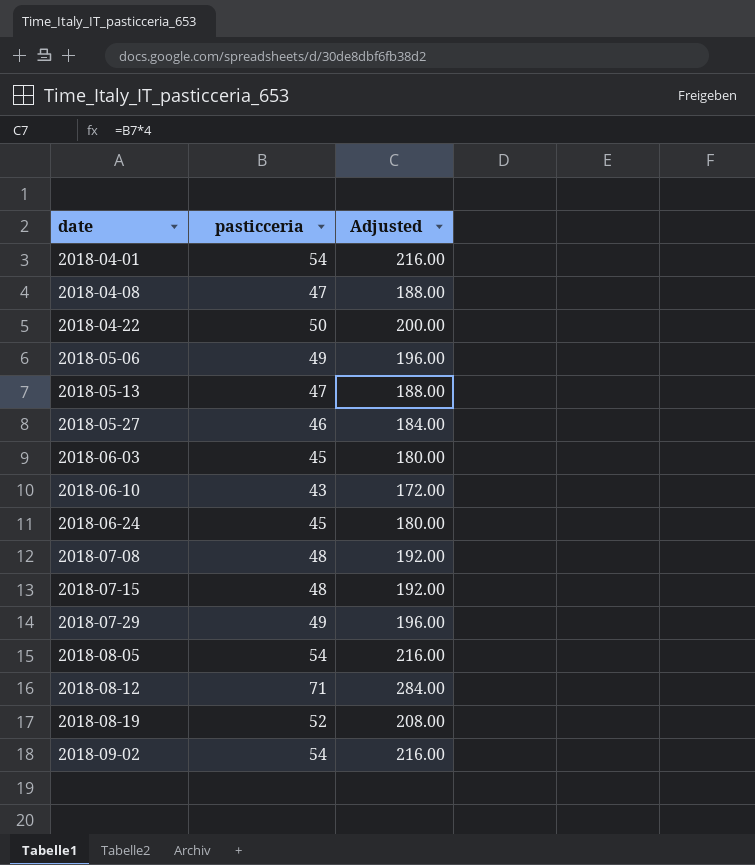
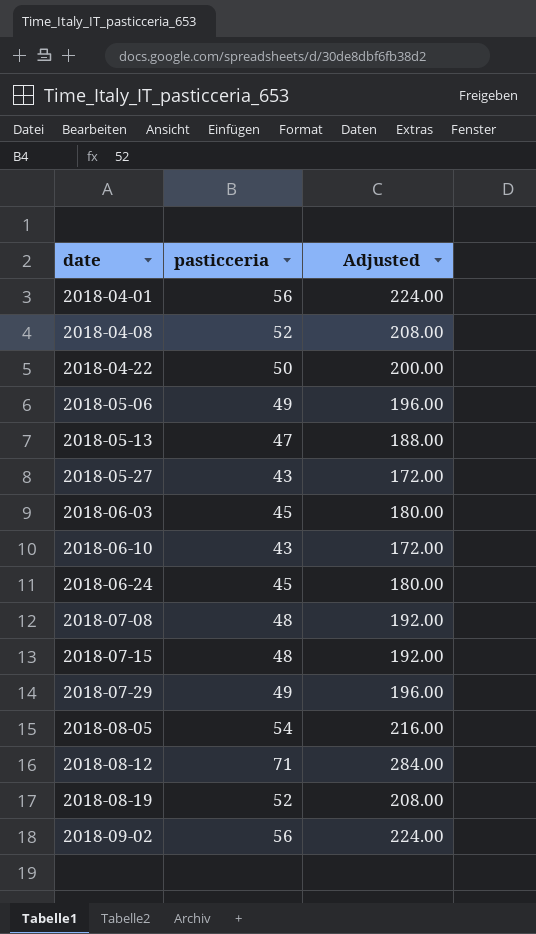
2018-04-01 | pasticceria: 54 -> 56
2018-04-01 | Adjusted: 216.00 -> 224.00
2018-04-08 | pasticceria: 47 -> 52
2018-04-08 | Adjusted: 188.00 -> 208.00
2018-05-27 | pasticceria: 46 -> 43
2018-05-27 | Adjusted: 184.00 -> 172.00
2018-09-02 | pasticceria: 54 -> 56
2018-09-02 | Adjusted: 216.00 -> 224.00

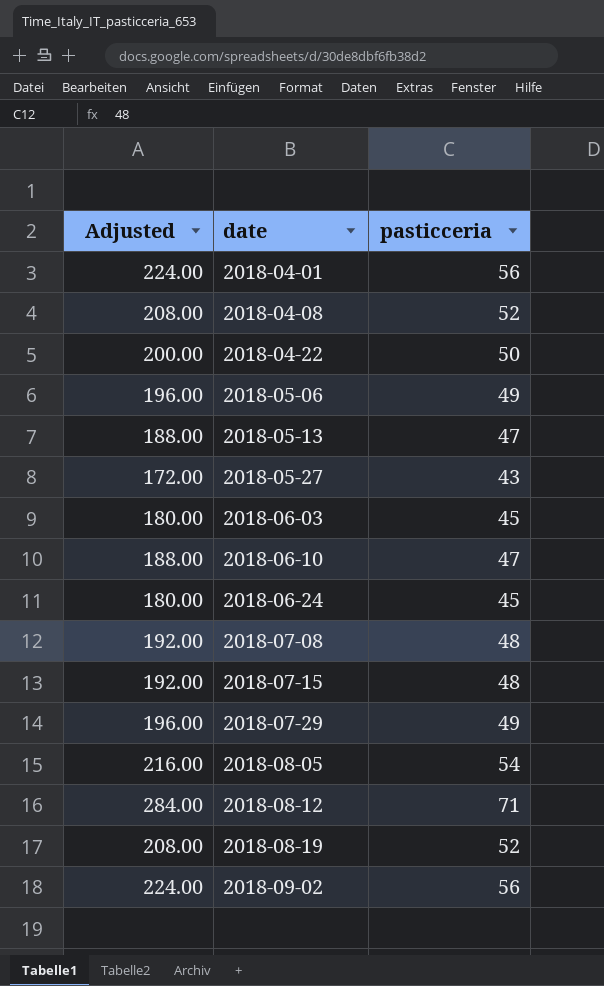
column Adjusted | position: 3 -> 1
2018-06-10 | Adjusted: 172.00 -> 188.00
2018-06-10 | pasticceria: 43 -> 47

